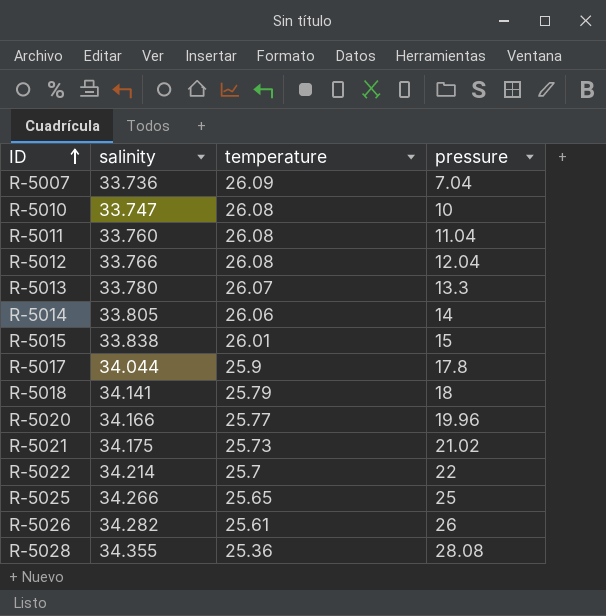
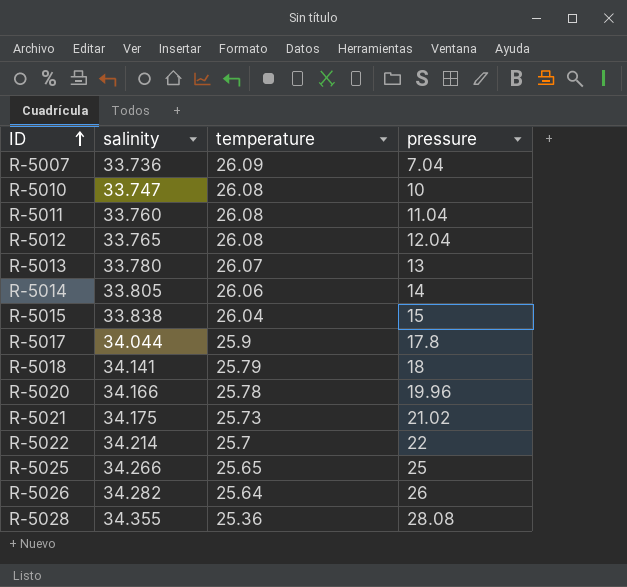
R-5012 | salinity: 33.766 -> 33.765
R-5013 | pressure: 13.3 -> 13
R-5015 | temperature: 26.01 -> 26.04
R-5020 | temperature: 25.77 -> 25.78
R-5026 | temperature: 25.61 -> 25.64

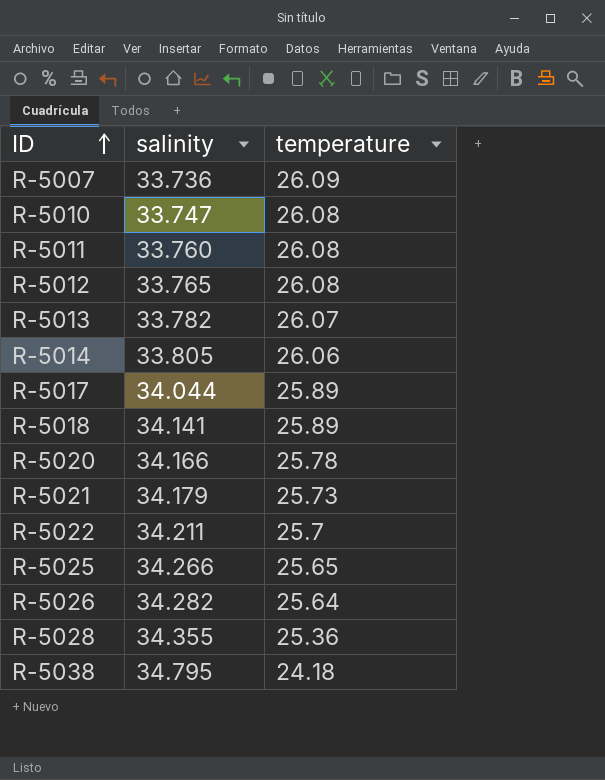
column pressure | position: 4 -> none
row R-5015: 33.838 | 26.04 | 15 -> none
R-5013 | salinity: 33.780 -> 33.782
R-5017 | temperature: 25.9 -> 25.89
R-5018 | temperature: 25.79 -> 25.89
R-5021 | salinity: 34.175 -> 34.179
R-5022 | salinity: 34.214 -> 34.211
row R-5038: none -> 34.795 | 24.18

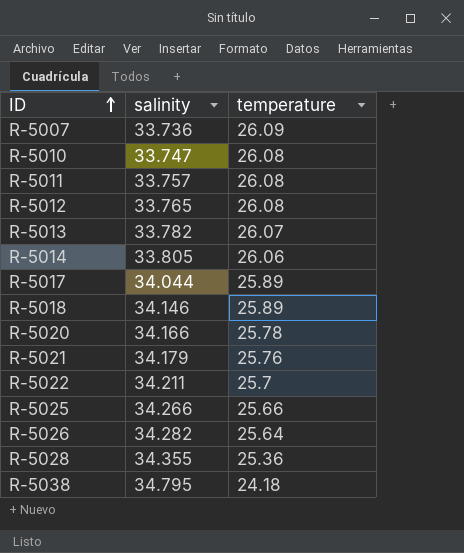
R-5011 | salinity: 33.760 -> 33.757
R-5018 | salinity: 34.141 -> 34.146
R-5021 | temperature: 25.73 -> 25.76
R-5025 | temperature: 25.65 -> 25.66

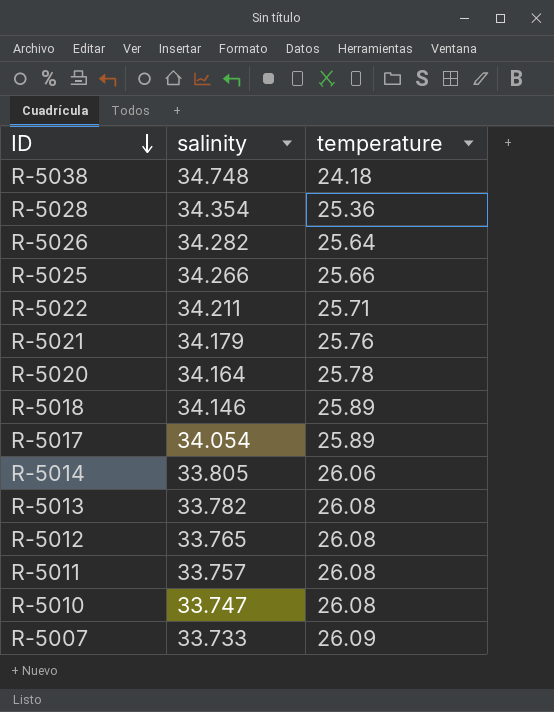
row order: ID ascending -> ID descending
R-5038 | salinity: 34.795 -> 34.748
R-5028 | salinity: 34.355 -> 34.354
R-5022 | temperature: 25.7 -> 25.71
R-5020 | salinity: 34.166 -> 34.164
R-5017 | salinity: 34.044 -> 34.054
R-5013 | temperature: 26.07 -> 26.08
R-5007 | salinity: 33.736 -> 33.733

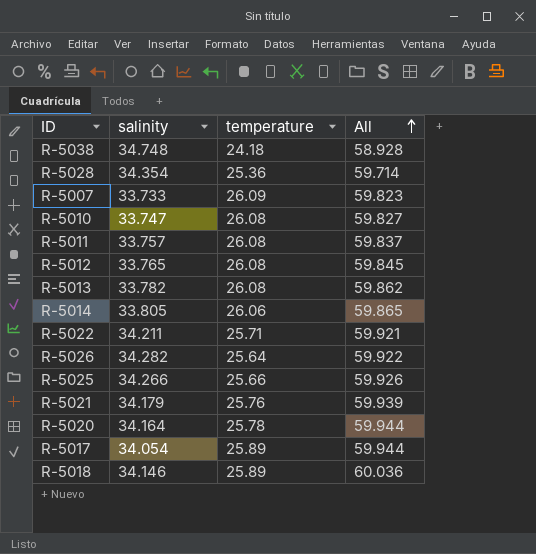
row order: ID descending -> All ascending
column All | formula: none -> [salinity] + [temperature]

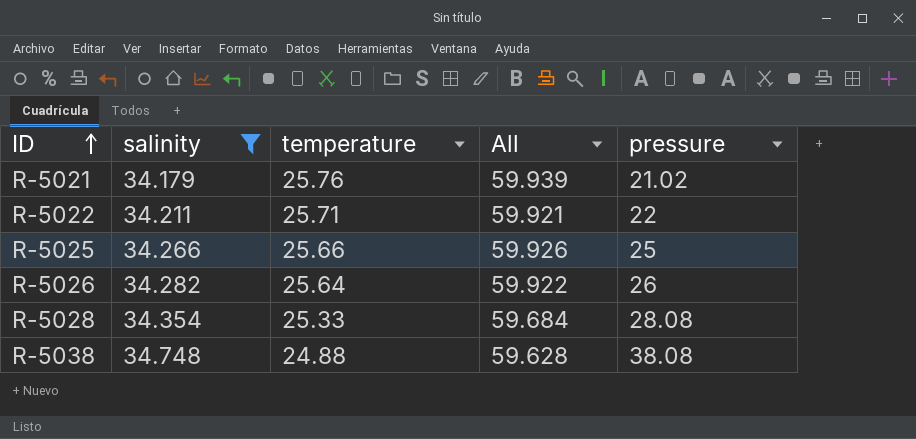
filter: none -> salinity >= 34.179
row order: All ascending -> ID ascending
column pressure | position: none -> 5
R-5028 | temperature: 25.36 -> 25.33
R-5028 | All: 59.714 -> 59.684
R-5038 | temperature: 24.18 -> 24.88
R-5038 | All: 58.928 -> 59.628

